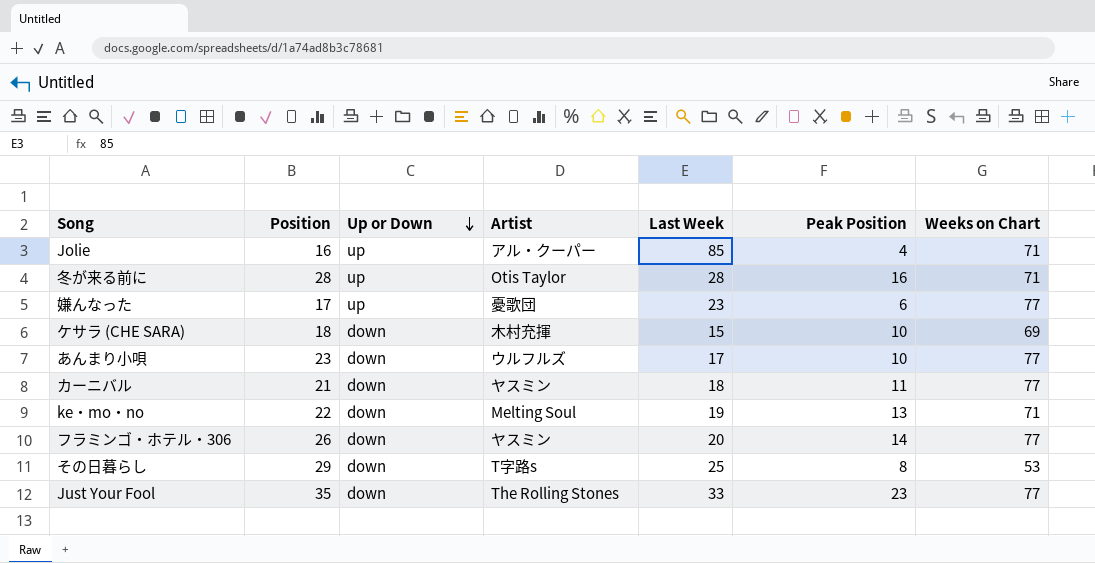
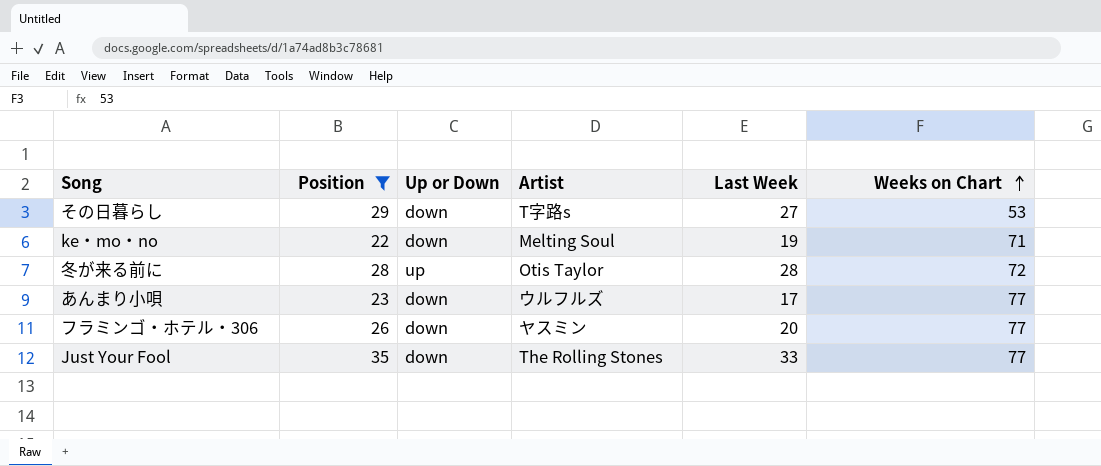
filter: none -> Position >= 22
row order: Up or Down descending -> Weeks on Chart ascending
column Peak Position | position: 6 -> none
その日暮らし | Last Week: 25 -> 27
冬が来る前に | Weeks on Chart: 71 -> 72

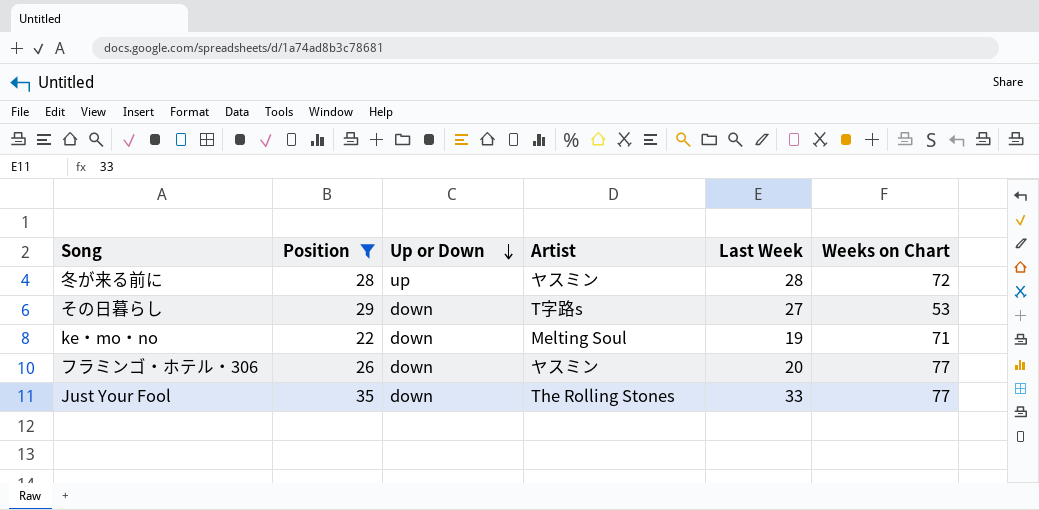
row order: Weeks on Chart ascending -> Up or Down descending
row あんまり小唄: 23 | down | ウルフルズ | 17 | 77 -> none
冬が来る前に | Artist: Otis Taylor -> ヤスミン

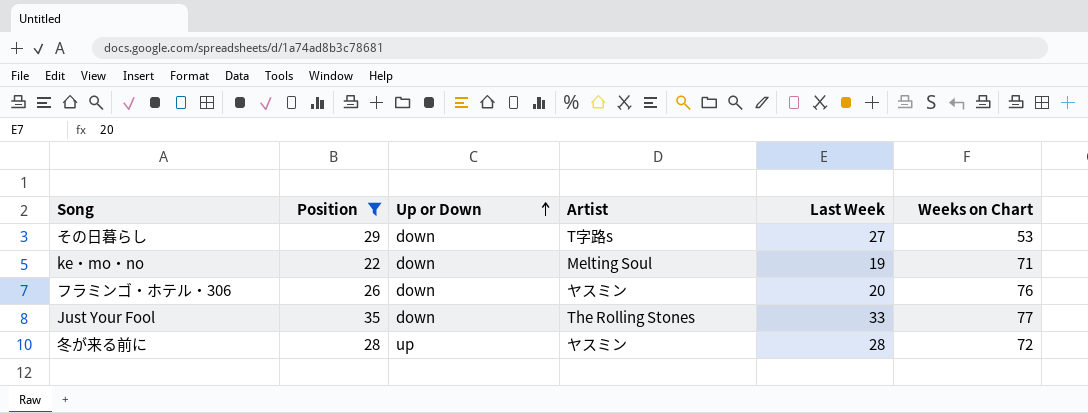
row order: Up or Down descending -> Up or Down ascending
フラミンゴ・ホテル・306 | Weeks on Chart: 77 -> 76

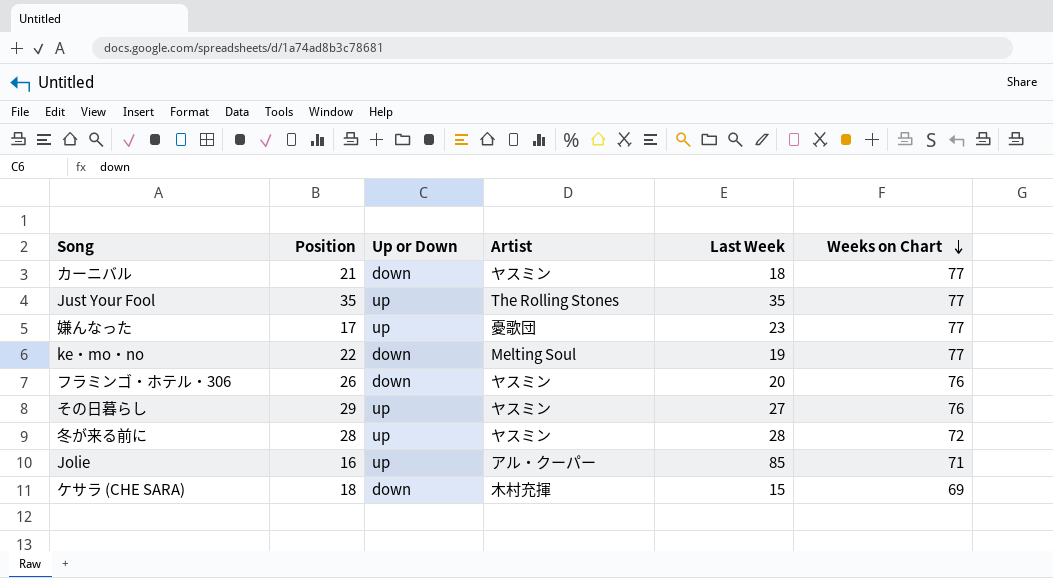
filter: Position >= 22 -> none
row order: Up or Down ascending -> Weeks on Chart descending
Just Your Fool | Up or Down: down -> up
Just Your Fool | Last Week: 33 -> 35
ke・mo・no | Weeks on Chart: 71 -> 77
その日暮らし | Up or Down: down -> up
その日暮らし | Artist: T字路s -> ヤスミン
その日暮らし | Weeks on Chart: 53 -> 76

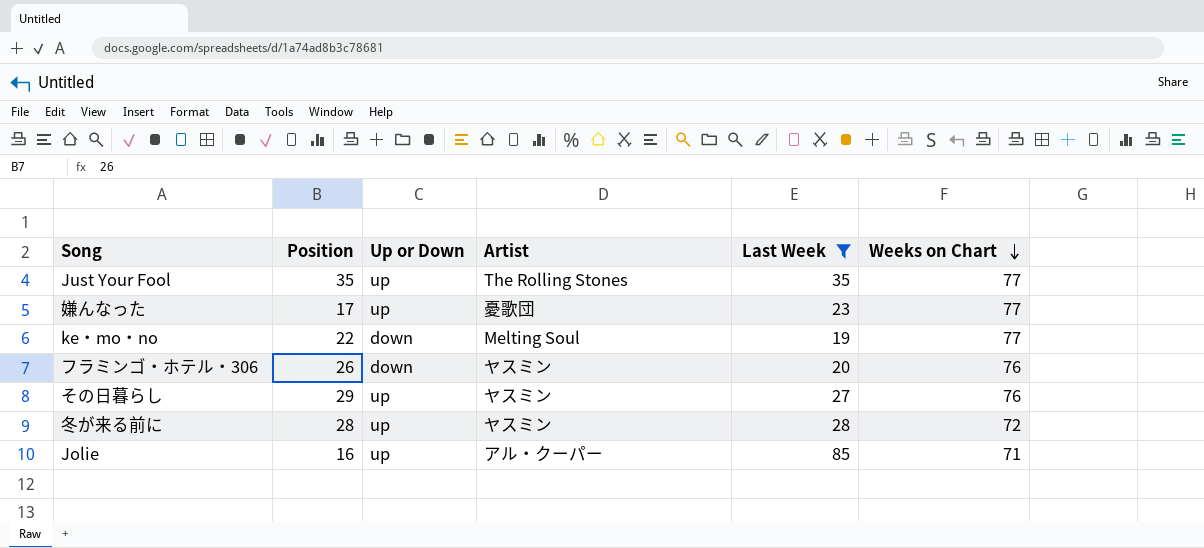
filter: none -> Last Week >= 19

